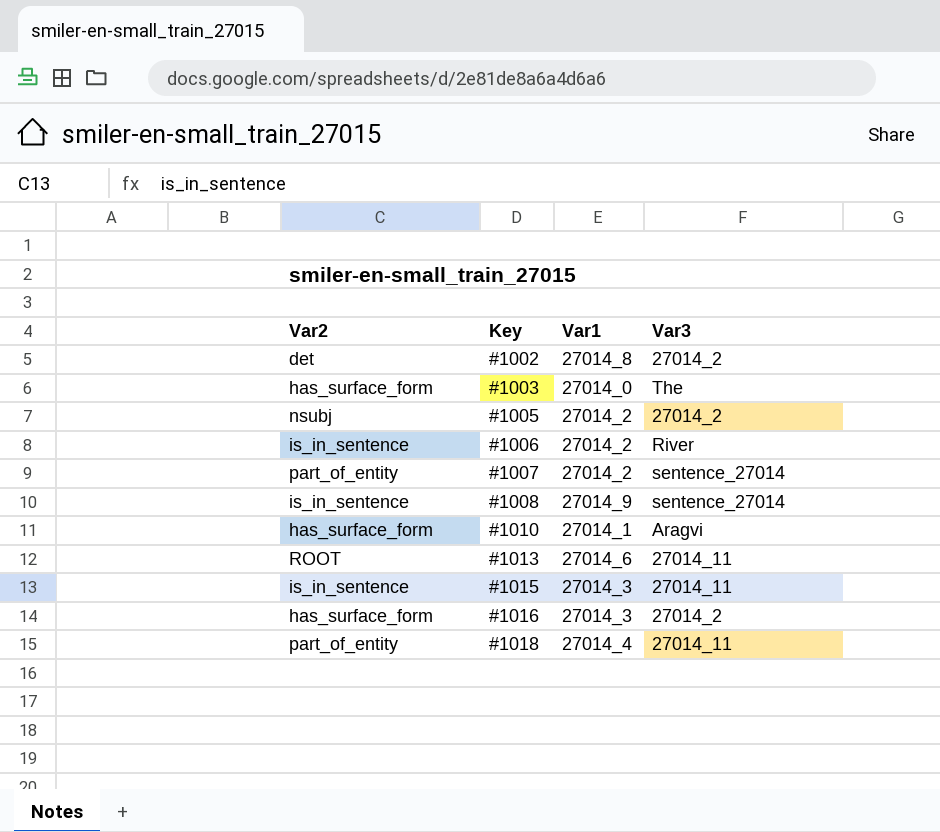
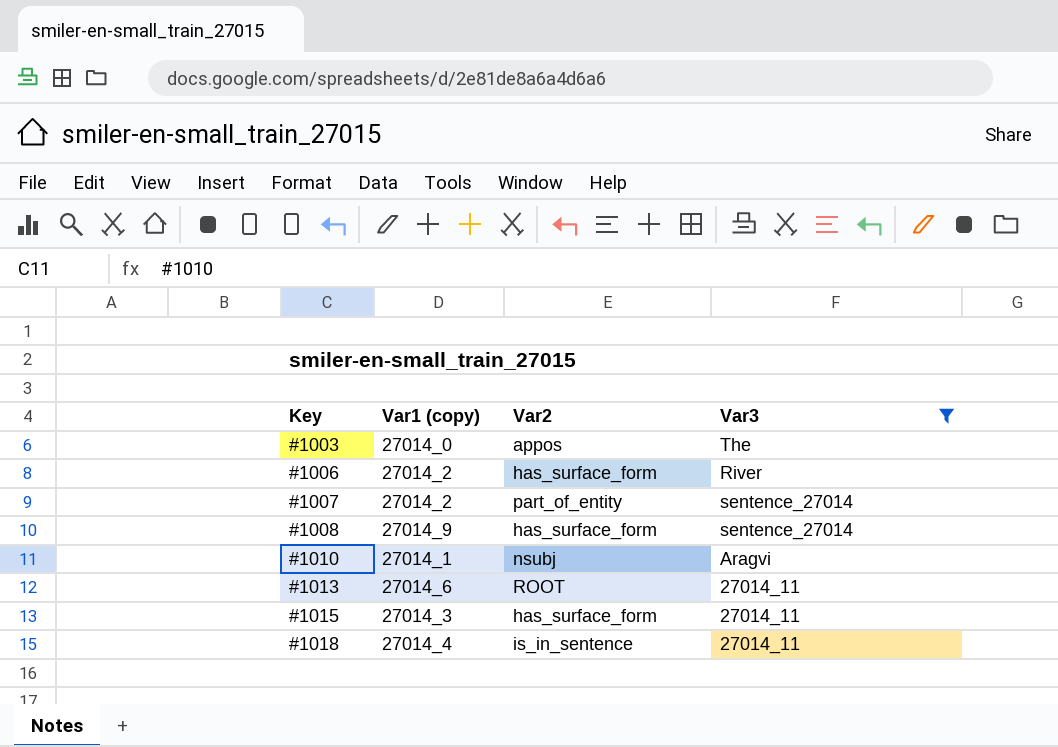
filter: none -> Var3 != 27014_2
column name: Var1 -> Var1 (copy)
column Var2 | position: 1 -> 3
#1003 | Var2: has_surface_form -> appos
#1006 | Var2: is_in_sentence -> has_surface_form
#1008 | Var2: is_in_sentence -> has_surface_form
#1010 | Var2: has_surface_form -> nsubj
#1015 | Var2: is_in_sentence -> has_surface_form
#1018 | Var2: part_of_entity -> is_in_sentence

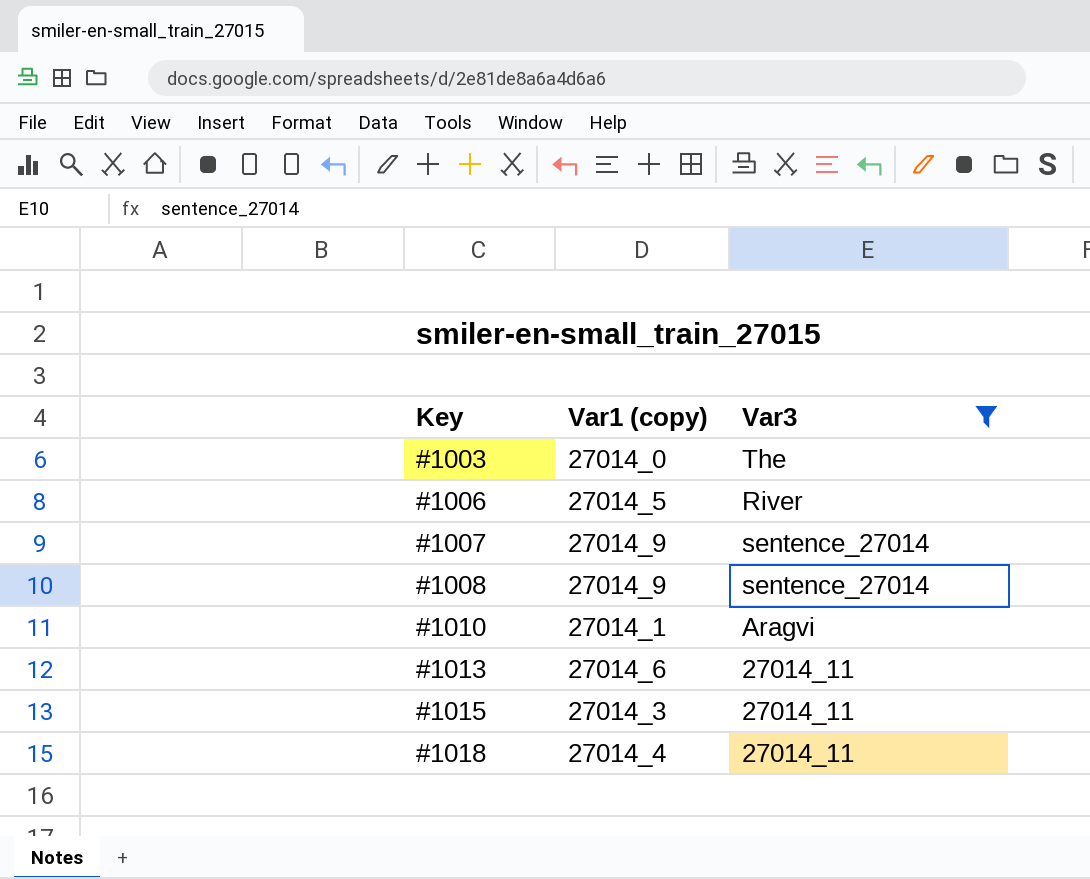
column Var2 | position: 3 -> none
#1006 | Var1 (copy): 27014_2 -> 27014_5
#1007 | Var1 (copy): 27014_2 -> 27014_9

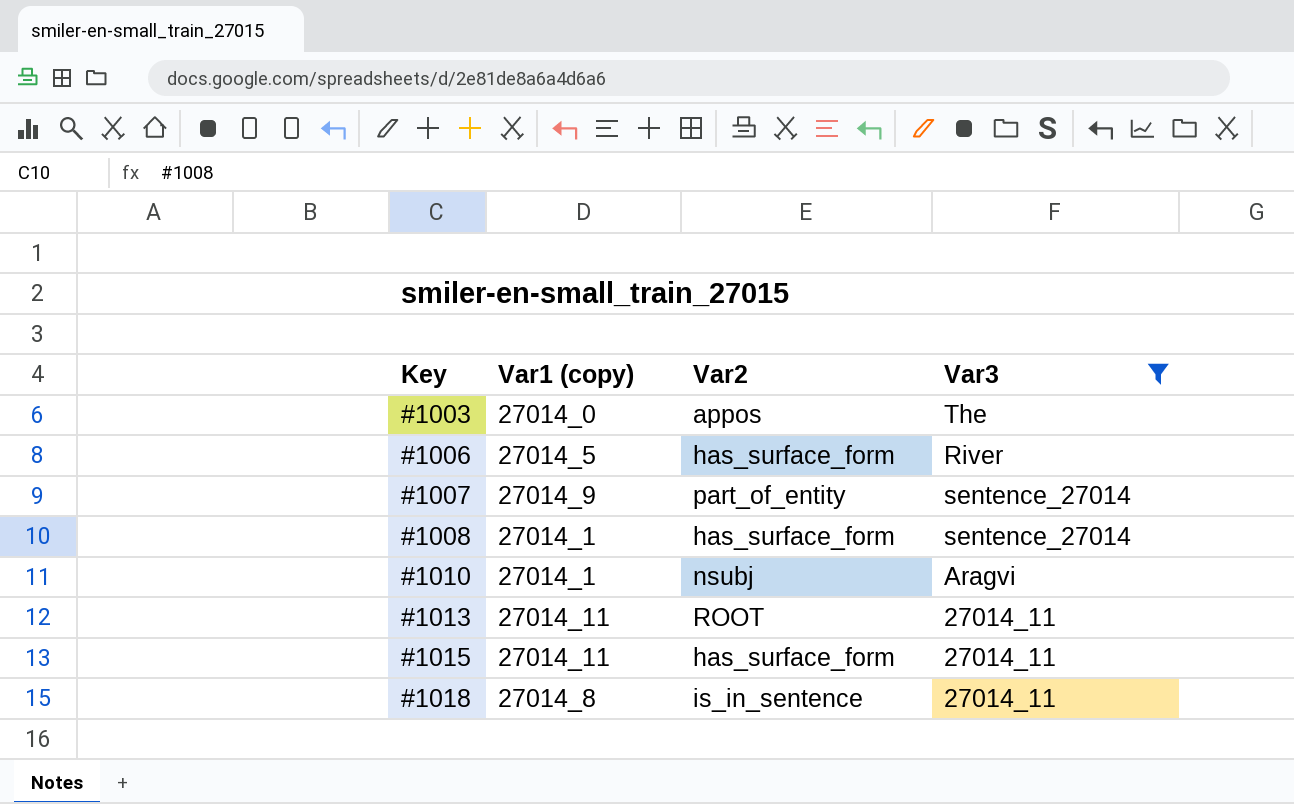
column Var2 | position: none -> 3
#1008 | Var1 (copy): 27014_9 -> 27014_1
#1013 | Var1 (copy): 27014_6 -> 27014_11
#1015 | Var1 (copy): 27014_3 -> 27014_11
#1018 | Var1 (copy): 27014_4 -> 27014_8

